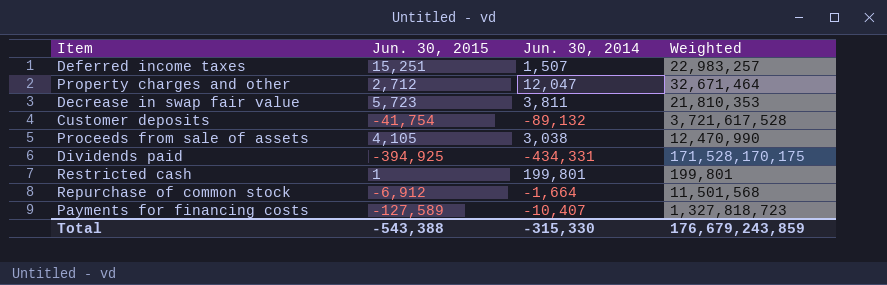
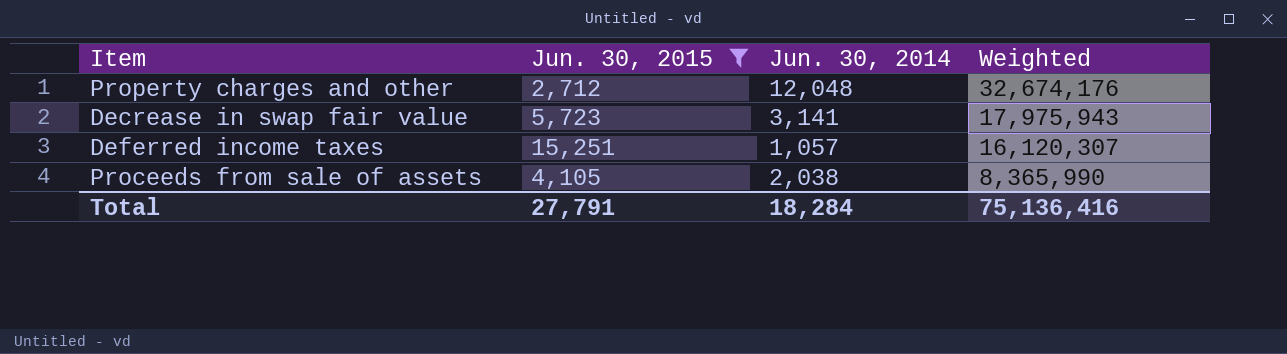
filter: none -> Jun. 30, 2015 >= 2,712
row order: none -> Weighted descending
Property charges and other | Jun. 30, 2014: 12,047 -> 12,048
Property charges and other | Weighted: 32,671,464 -> 32,674,176
Decrease in swap fair value | Jun. 30, 2014: 3,811 -> 3,141
Decrease in swap fair value | Weighted: 21,810,353 -> 17,975,943
Deferred income taxes | Jun. 30, 2014: 1,507 -> 1,057
Deferred income taxes | Weighted: 22,983,257 -> 16,120,307
Proceeds from sale of assets | Jun. 30, 2014: 3,038 -> 2,038
Proceeds from sale of assets | Weighted: 12,470,990 -> 8,365,990
Total | Jun. 30, 2015: -543,388 -> 27,791
Total | Jun. 30, 2014: -315,330 -> 18,284
Total | Weighted: 176,679,243,859 -> 75,136,416

